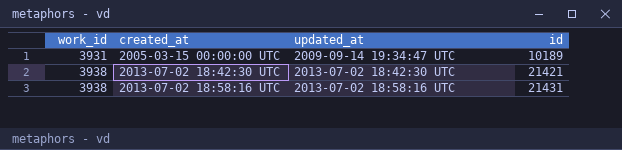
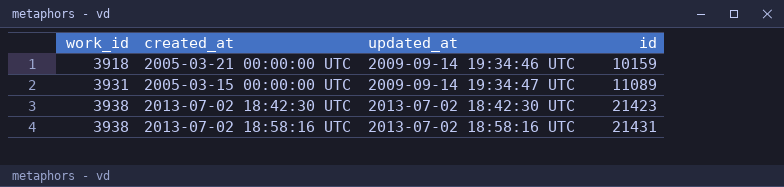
row 2005-03-21 00:00:00 UTC: none -> 3918 | 2009-09-14 19:34:46 UTC | 10159
2005-03-15 00:00:00 UTC | id: 10189 -> 11089
2013-07-02 18:42:30 UTC | id: 21421 -> 21423

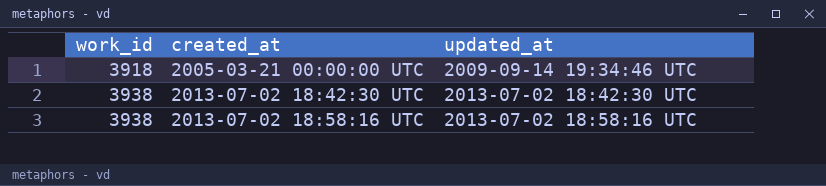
column id | position: 4 -> none
row 2005-03-15 00:00:00 UTC: 3931 | 2009-09-14 19:34:47 UTC | 11089 -> none

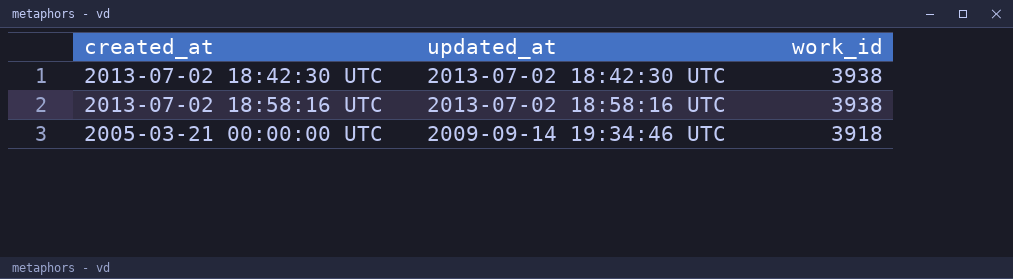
row order: work_id ascending -> work_id descending
column work_id | position: 1 -> 3

